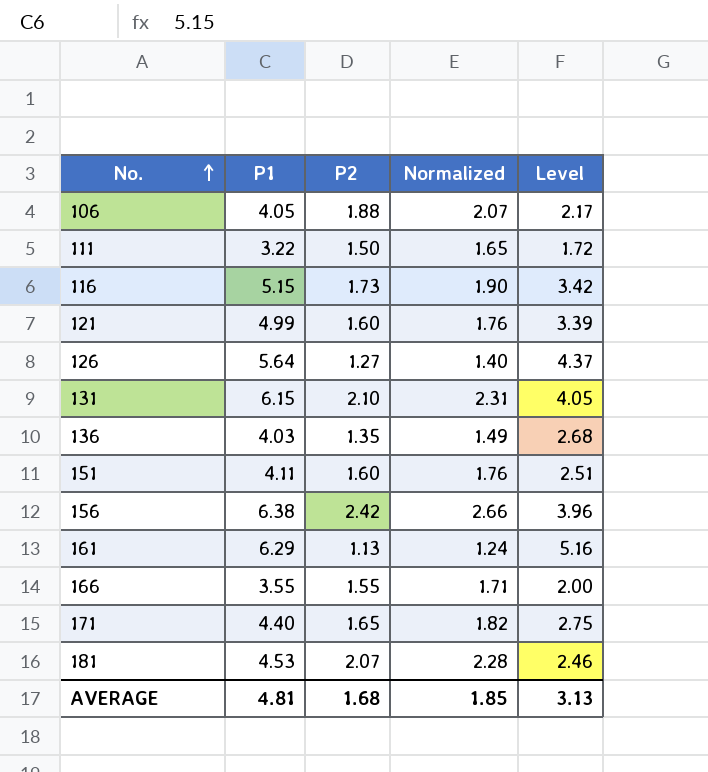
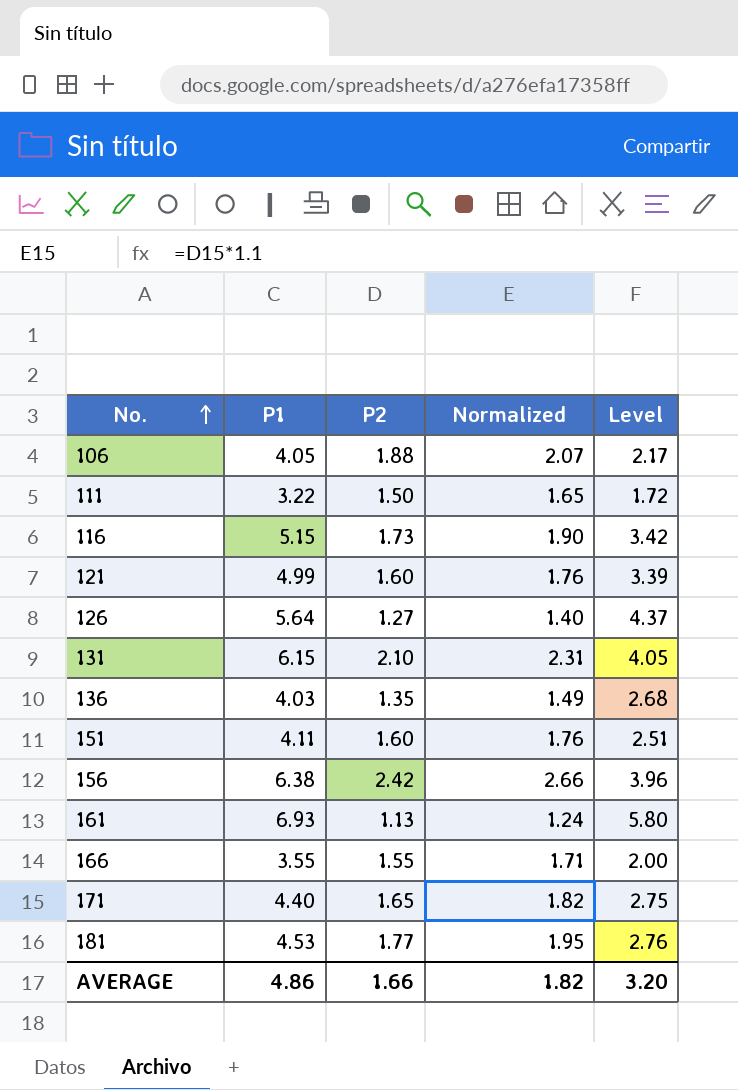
161 | P1: 6.29 -> 6.93
161 | Level: 5.16 -> 5.80
181 | P2: 2.07 -> 1.77
181 | Normalized: 2.28 -> 1.95
181 | Level: 2.46 -> 2.76
AVERAGE | P1: 4.81 -> 4.86
AVERAGE | P2: 1.68 -> 1.66
AVERAGE | Normalized: 1.85 -> 1.82
AVERAGE | Level: 3.13 -> 3.20

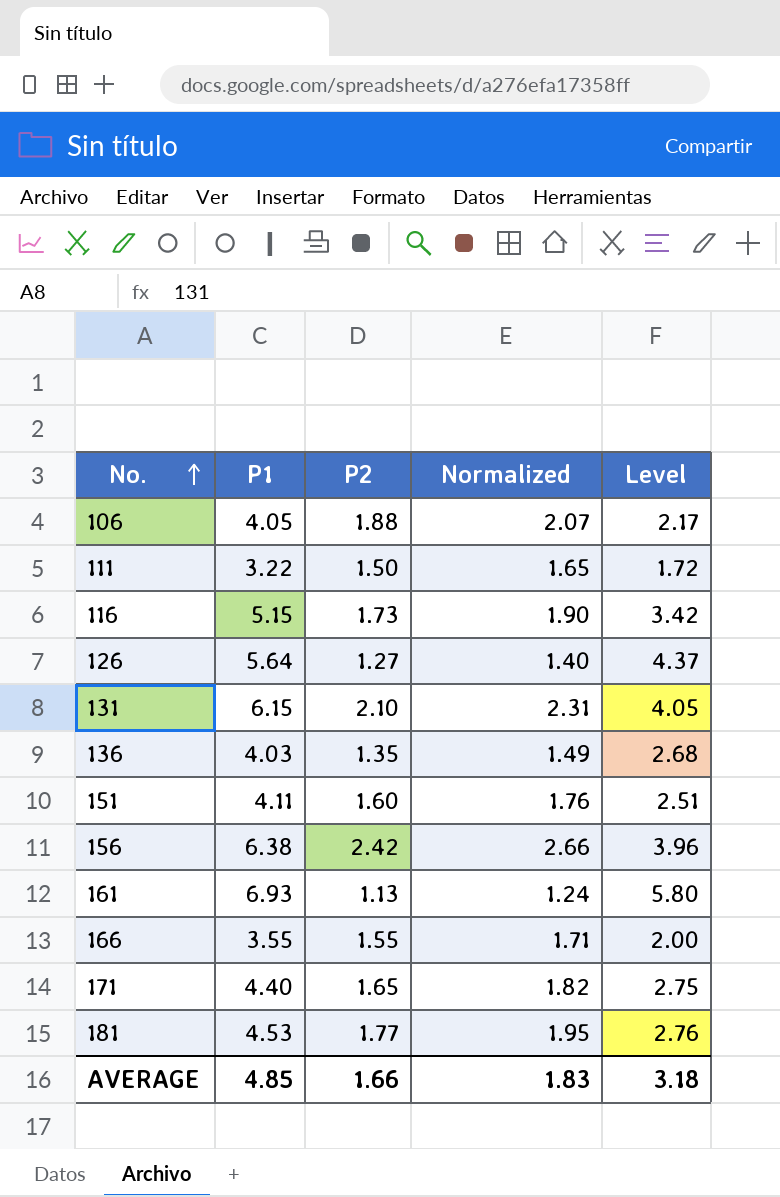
row 121: 4.99 | 1.60 | 1.76 | 3.39 -> none
AVERAGE | P1: 4.86 -> 4.85
AVERAGE | Normalized: 1.82 -> 1.83
AVERAGE | Level: 3.20 -> 3.18

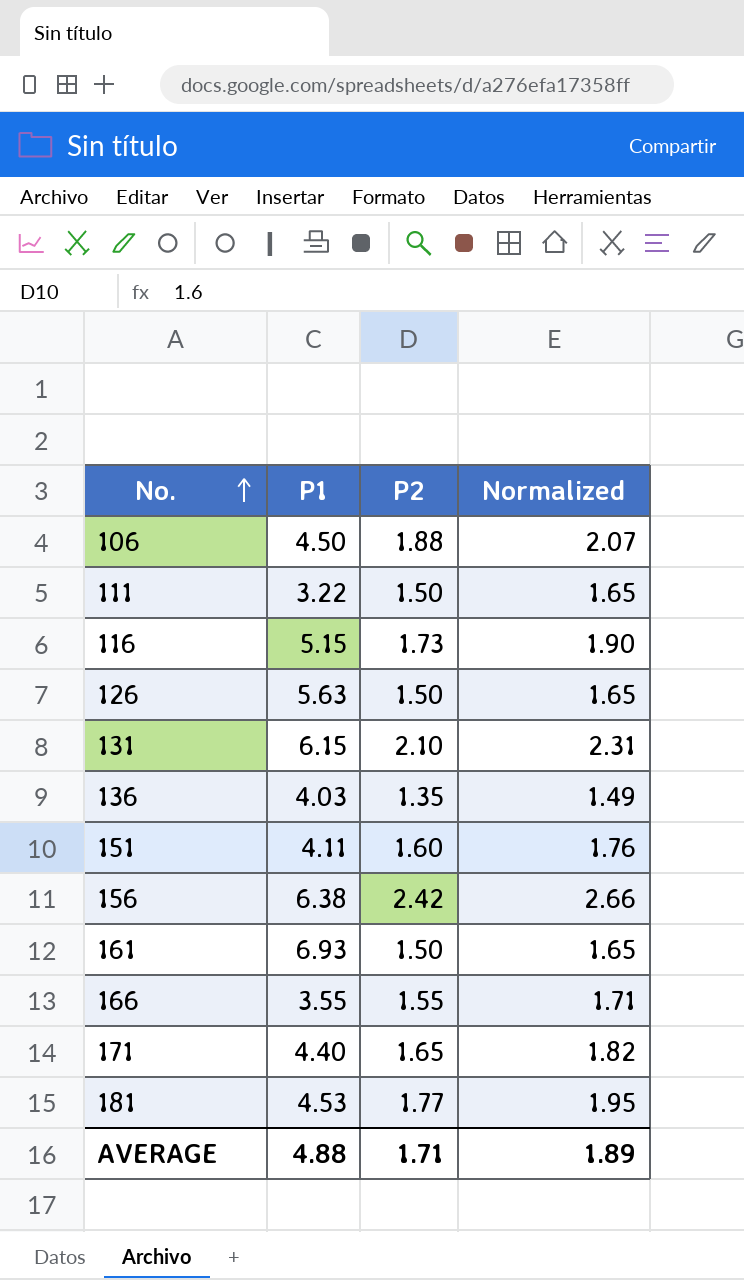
column Level | formula: [P1] - [P2] -> none
106 | P1: 4.05 -> 4.50
126 | P1: 5.64 -> 5.63
126 | P2: 1.27 -> 1.50
126 | Normalized: 1.40 -> 1.65
161 | P2: 1.13 -> 1.50
161 | Normalized: 1.24 -> 1.65
AVERAGE | P1: 4.85 -> 4.88
AVERAGE | P2: 1.66 -> 1.71
AVERAGE | Normalized: 1.83 -> 1.89

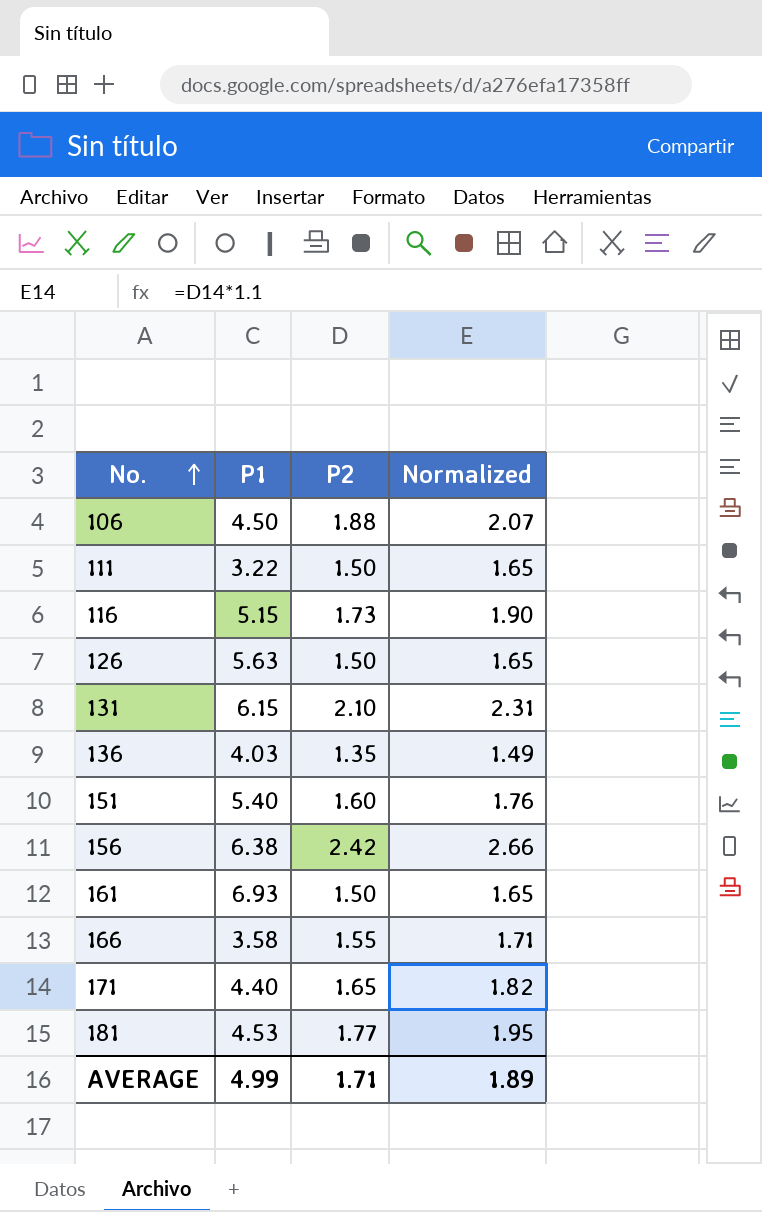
151 | P1: 4.11 -> 5.40
166 | P1: 3.55 -> 3.58
AVERAGE | P1: 4.88 -> 4.99

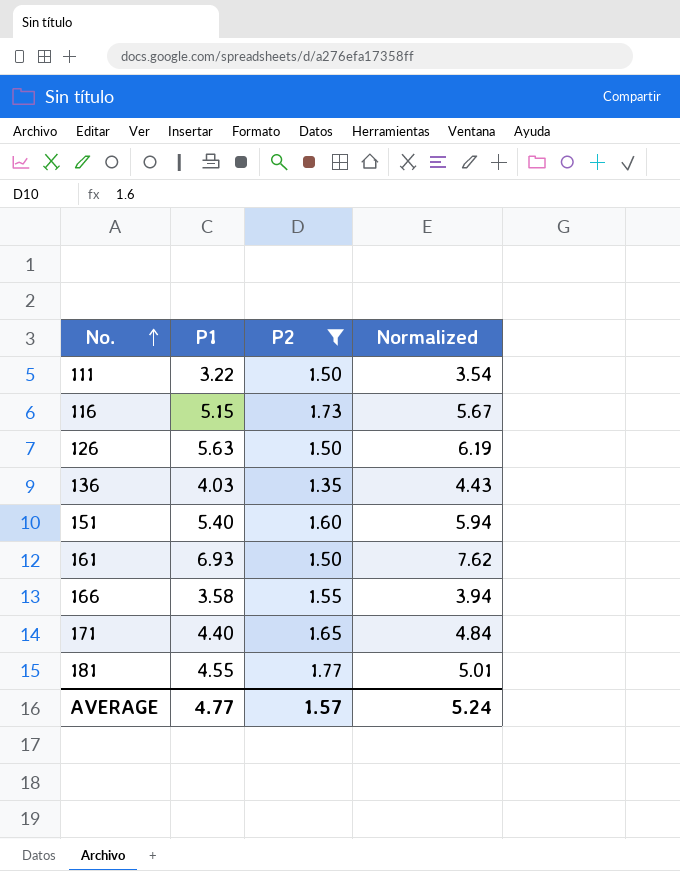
filter: none -> P2 <= 1.77
column Normalized | formula: [P2] * 1.1 -> [P1] * 1.1
181 | P1: 4.53 -> 4.55
AVERAGE | P1: 4.99 -> 4.77
AVERAGE | P2: 1.71 -> 1.57
AVERAGE | Normalized: 1.89 -> 5.24

